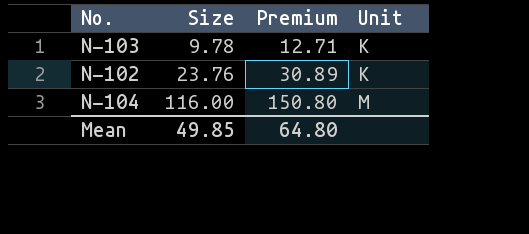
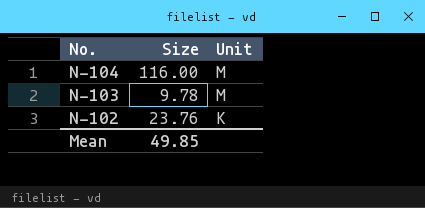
row order: Size ascending -> No. descending
column Premium | formula: [Size] * 1.3 -> none
N-103 | Unit: K -> M

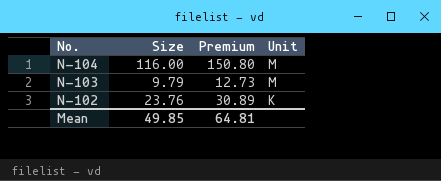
column Premium | formula: none -> [Size] * 1.3
N-103 | Size: 9.78 -> 9.79

